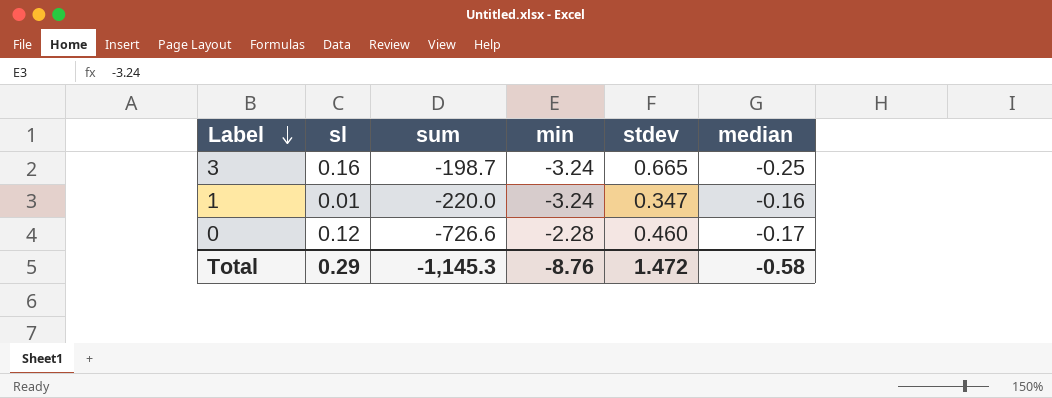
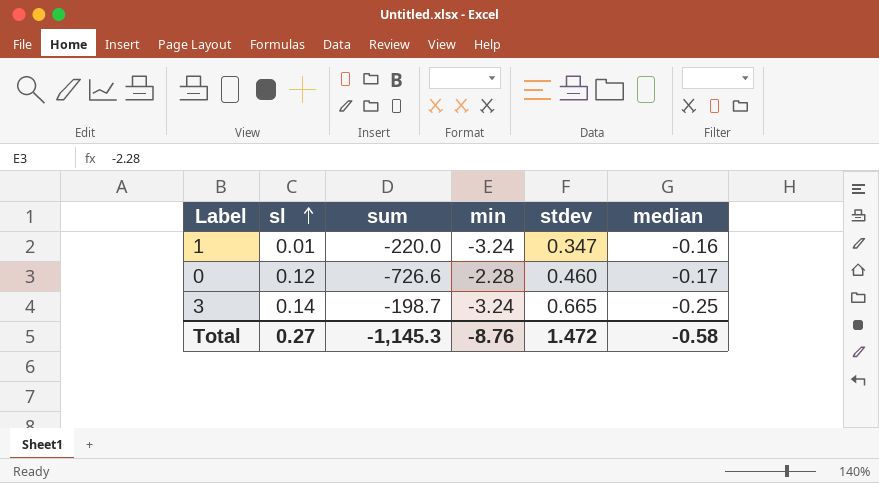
row order: Label descending -> sl ascending
3 | sl: 0.16 -> 0.14
Total | sl: 0.29 -> 0.27

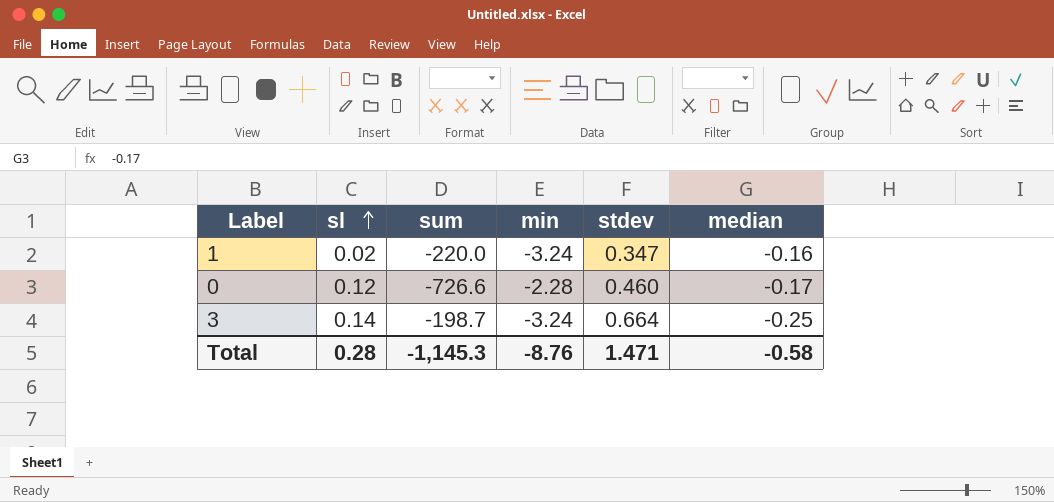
1 | sl: 0.01 -> 0.02
3 | stdev: 0.665 -> 0.664
Total | sl: 0.27 -> 0.28
Total | stdev: 1.472 -> 1.471

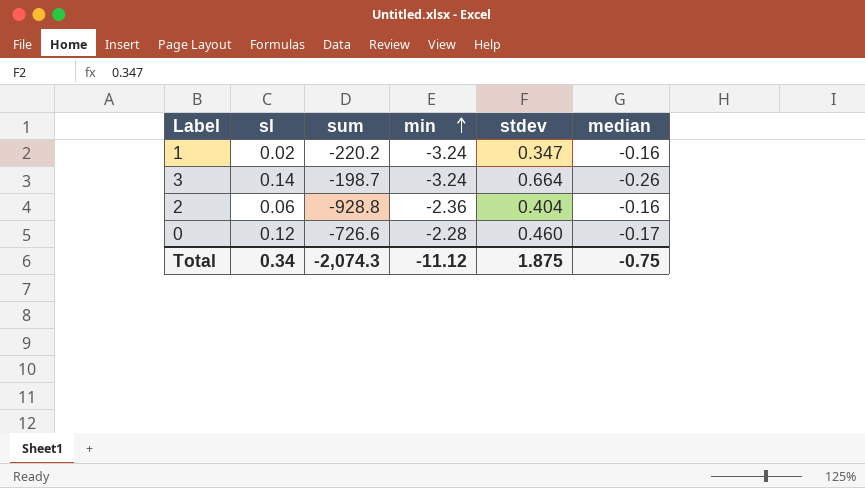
row order: sl ascending -> min ascending
1 | sum: -220.0 -> -220.2
3 | median: -0.25 -> -0.26
row 2: none -> 0.06 | -928.8 | -2.36 | 0.404 | -0.16
Total | sl: 0.28 -> 0.34
Total | sum: -1,145.3 -> -2,074.3
Total | min: -8.76 -> -11.12
Total | stdev: 1.471 -> 1.875
Total | median: -0.58 -> -0.75

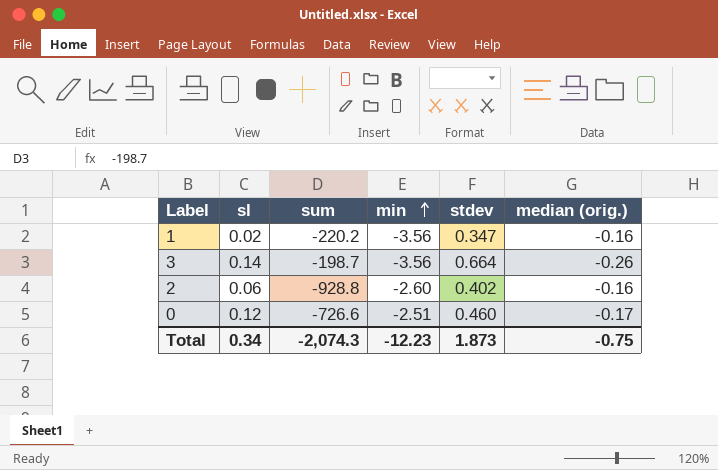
column name: median -> median (orig.)
1 | min: -3.24 -> -3.56
3 | min: -3.24 -> -3.56
2 | min: -2.36 -> -2.60
2 | stdev: 0.404 -> 0.402
0 | min: -2.28 -> -2.51
Total | min: -11.12 -> -12.23
Total | stdev: 1.875 -> 1.873

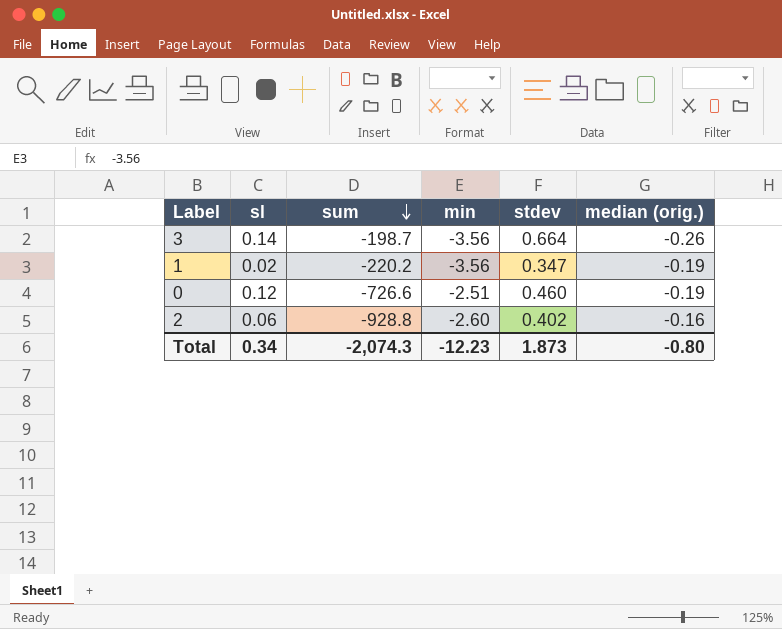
row order: min ascending -> sum descending
1 | median (orig.): -0.16 -> -0.19
0 | median (orig.): -0.17 -> -0.19
Total | median (orig.): -0.75 -> -0.80

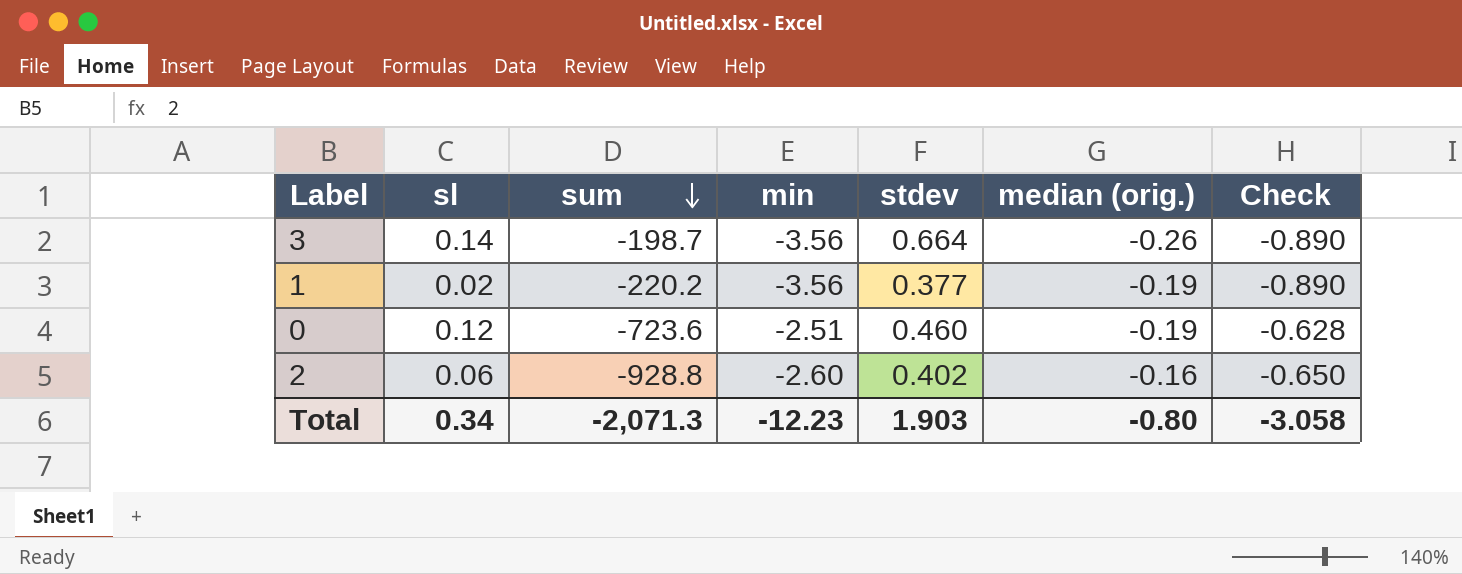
column Check | formula: none -> [min] * 0.25
1 | stdev: 0.347 -> 0.377
0 | sum: -726.6 -> -723.6
Total | sum: -2,074.3 -> -2,071.3
Total | stdev: 1.873 -> 1.903

